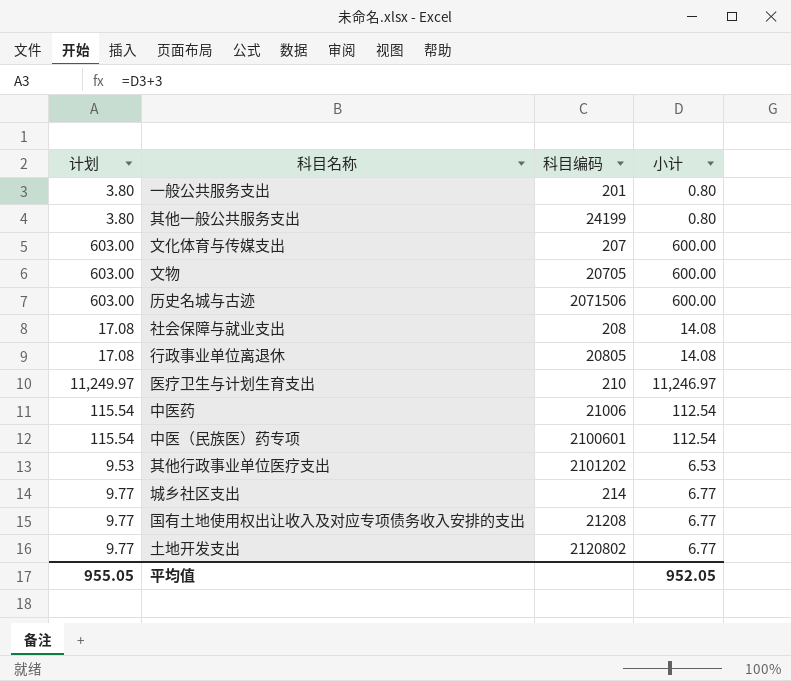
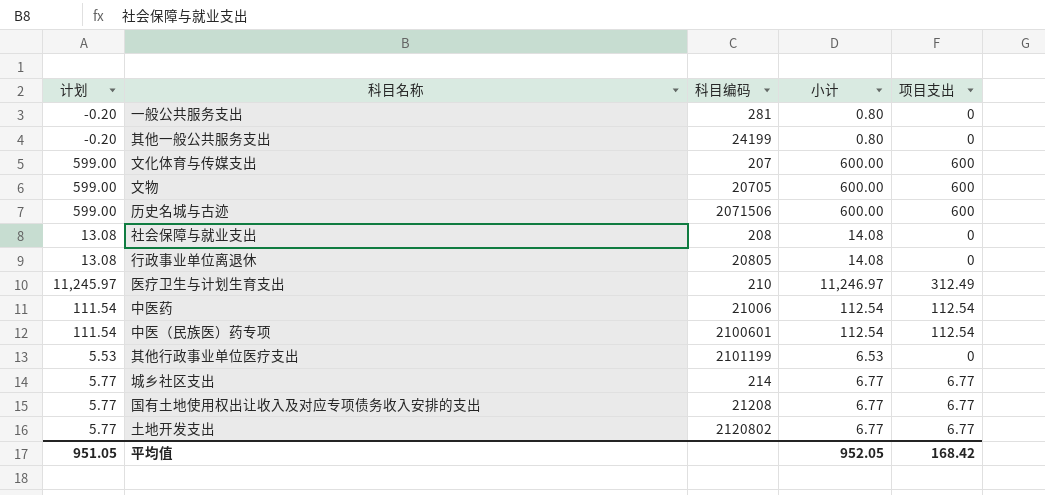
column 计划 | formula: [小计] + 3 -> [小计] - 1
column 项目支出 | position: none -> 5
一般公共服务支出 | 科目编码: 201 -> 281
其他行政事业单位医疗支出 | 科目编码: 2101202 -> 2101199
平均值 | 计划: 955.05 -> 951.05

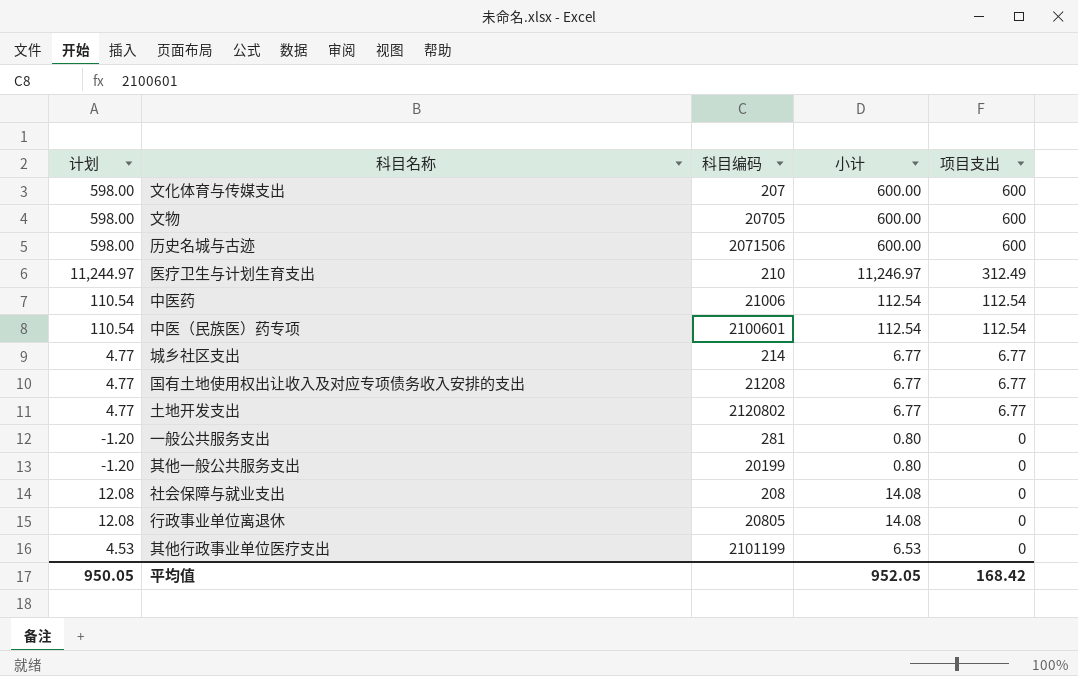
row order: none -> 项目支出 descending
column 计划 | formula: [小计] - 1 -> [小计] - 2
其他一般公共服务支出 | 科目编码: 24199 -> 20199
平均值 | 计划: 951.05 -> 950.05

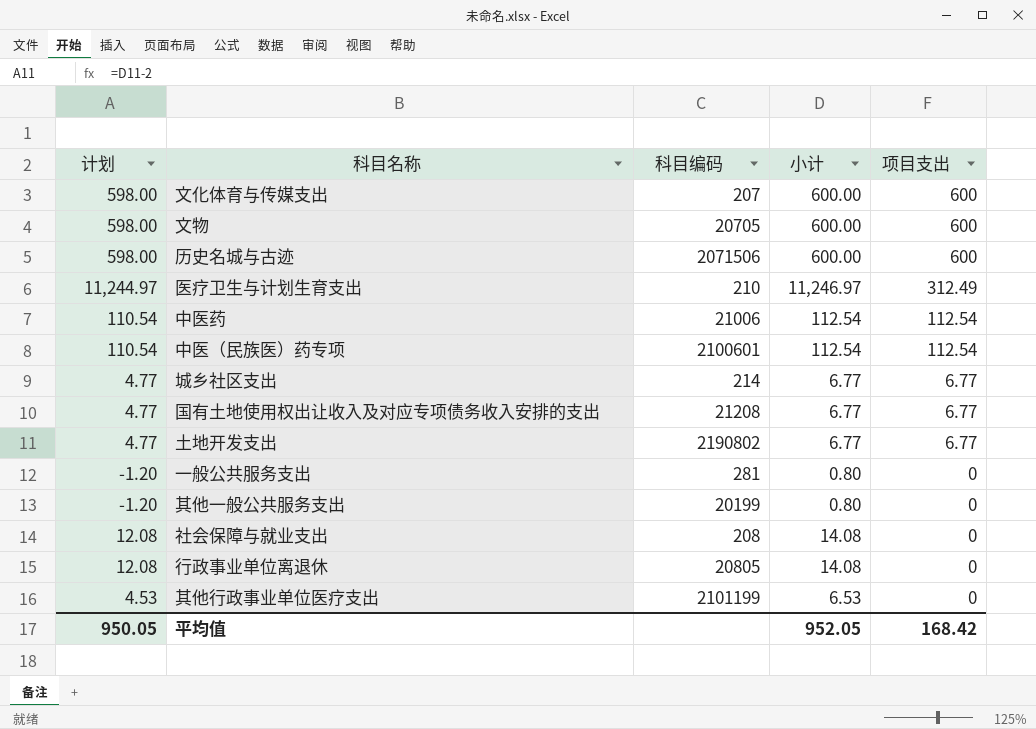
土地开发支出 | 科目编码: 2120802 -> 2190802

